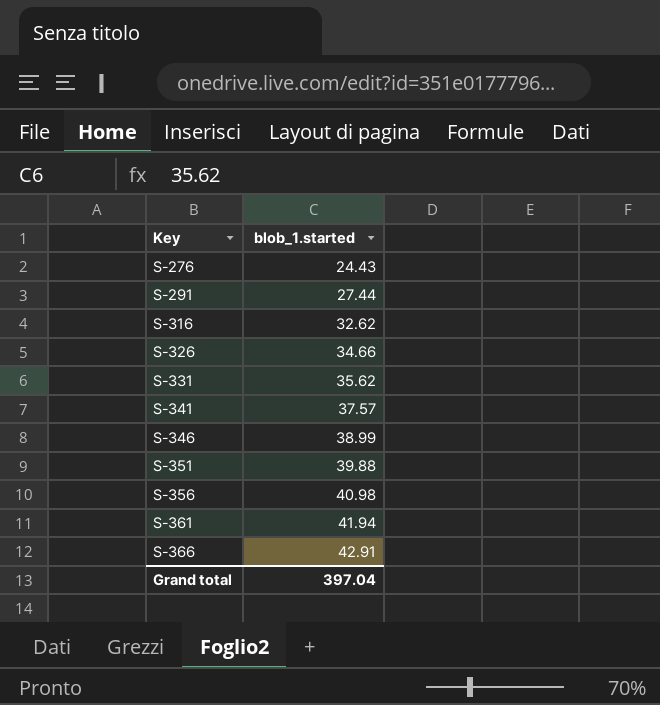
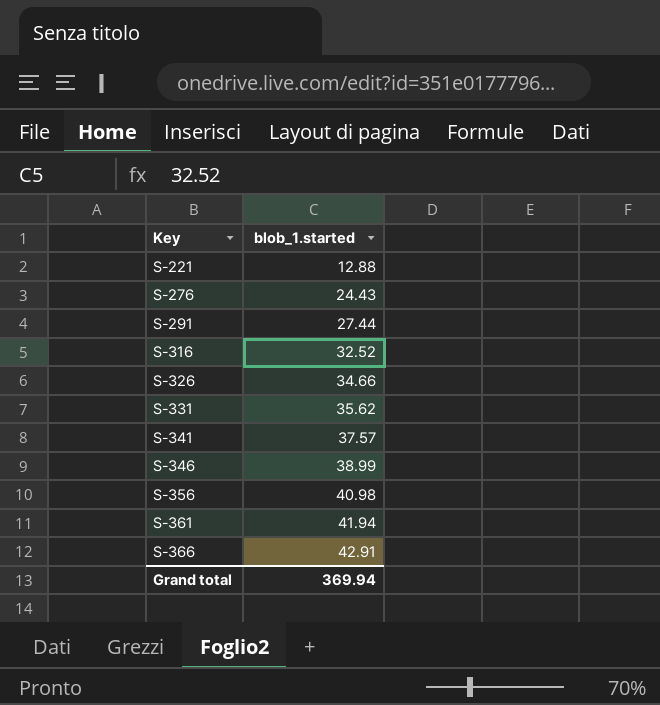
row S-351: 39.88 -> none
row S-221: none -> 12.88
S-316 | blob_1.started: 32.62 -> 32.52
Grand total | blob_1.started: 397.04 -> 369.94

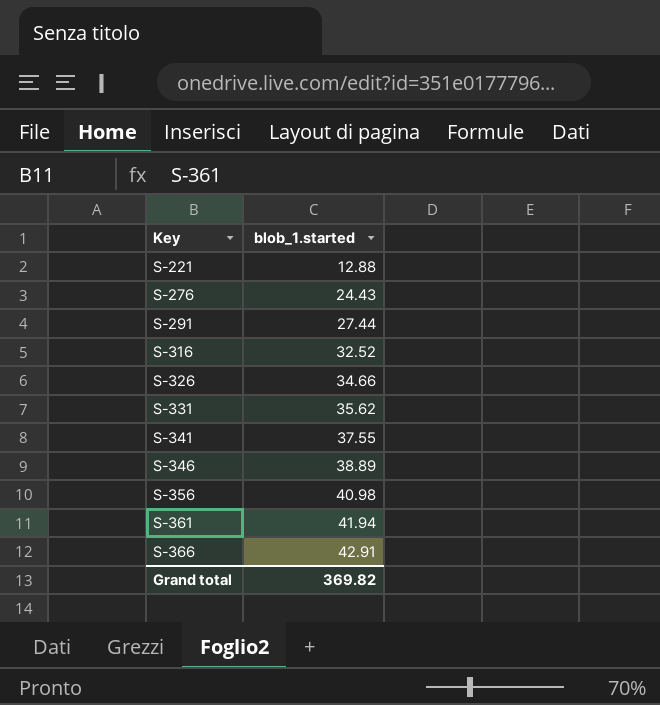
S-341 | blob_1.started: 37.57 -> 37.55
S-346 | blob_1.started: 38.99 -> 38.89
Grand total | blob_1.started: 369.94 -> 369.82

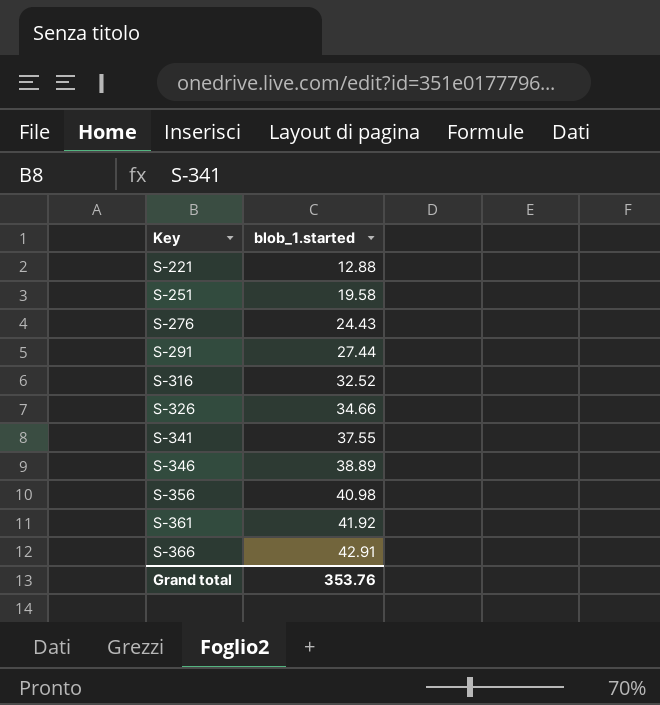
row S-331: 35.62 -> none
row S-251: none -> 19.58
S-361 | blob_1.started: 41.94 -> 41.92
Grand total | blob_1.started: 369.82 -> 353.76

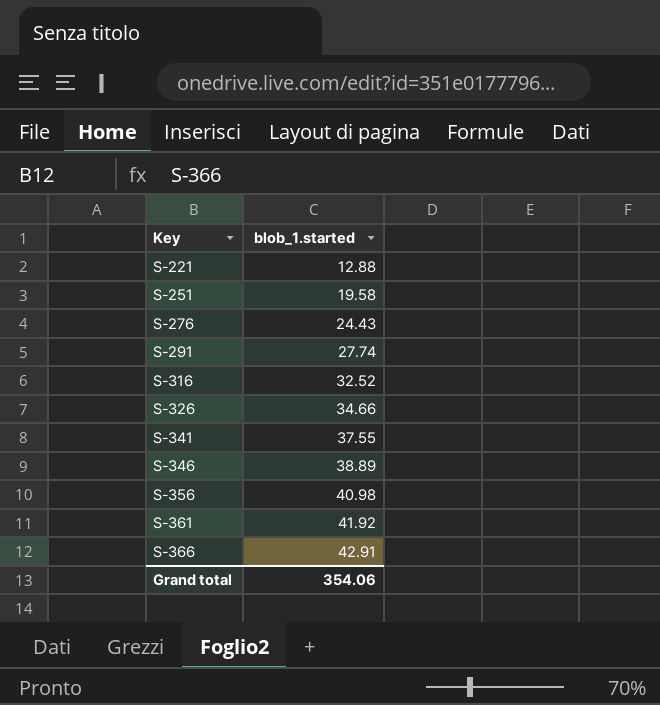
S-291 | blob_1.started: 27.44 -> 27.74
Grand total | blob_1.started: 353.76 -> 354.06

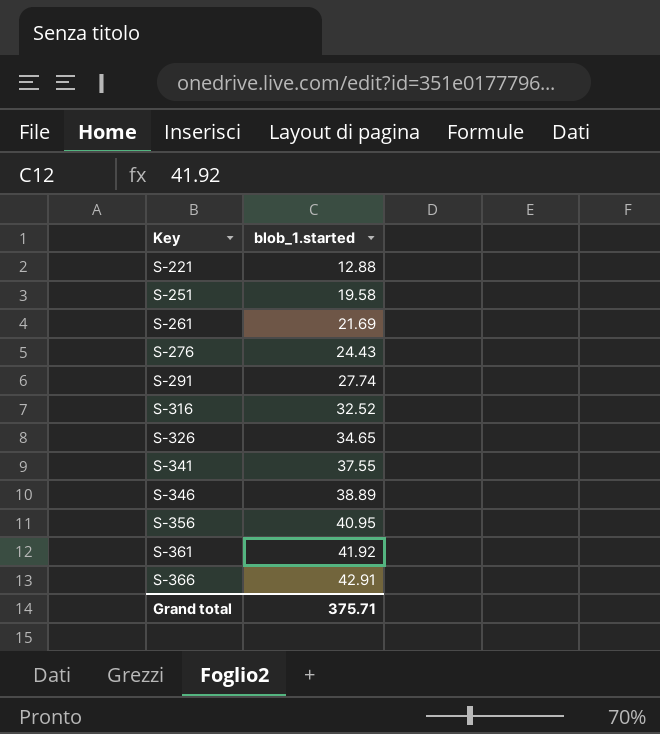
row S-261: none -> 21.69
S-326 | blob_1.started: 34.66 -> 34.65
S-356 | blob_1.started: 40.98 -> 40.95
Grand total | blob_1.started: 354.06 -> 375.71

